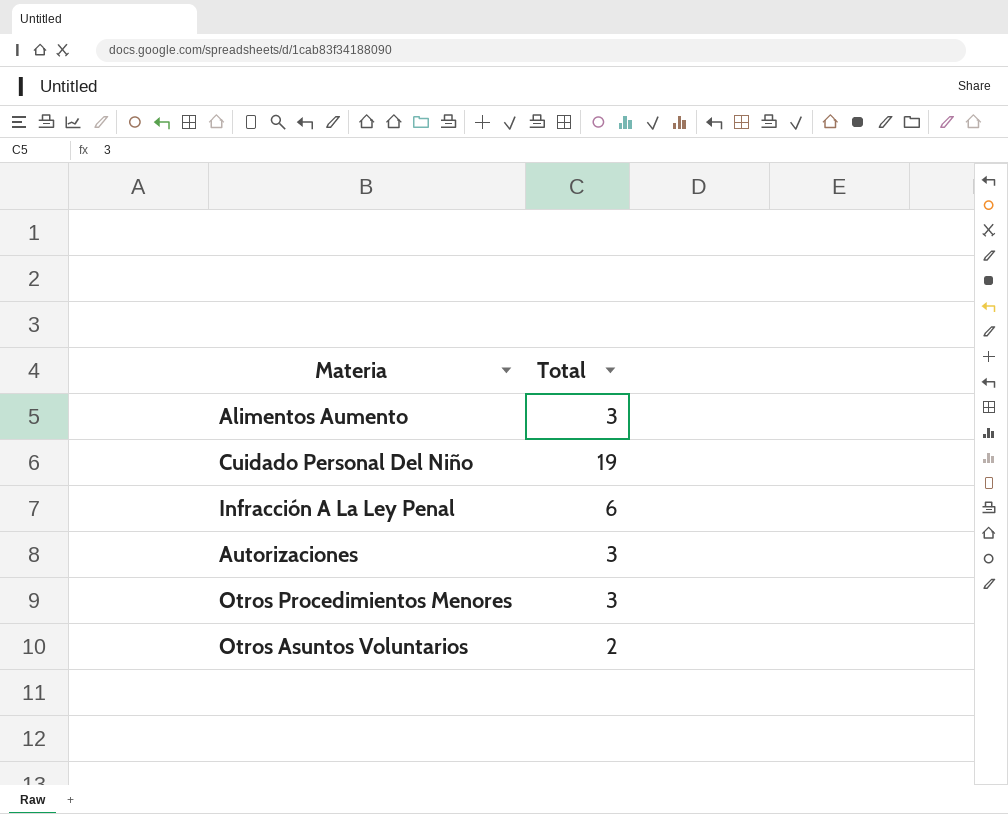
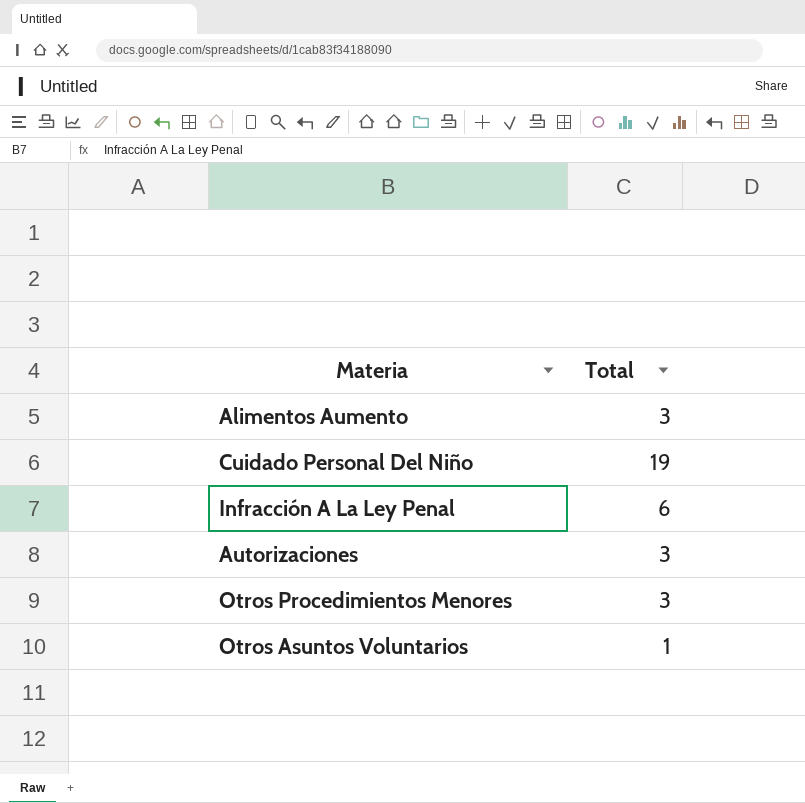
Otros Asuntos Voluntarios | Total: 2 -> 1

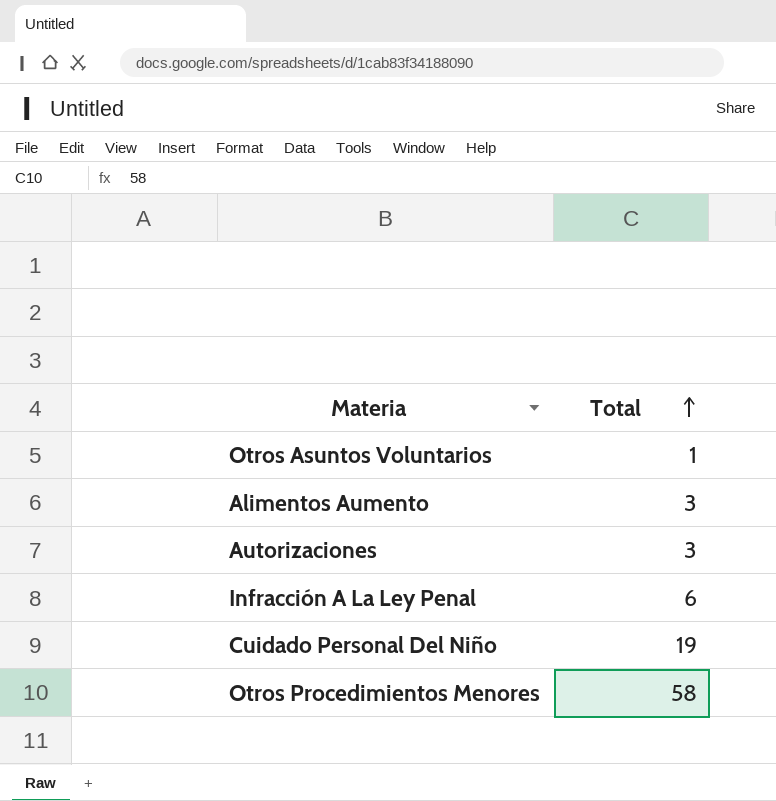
row order: none -> Total ascending
Otros Procedimientos Menores | Total: 3 -> 58

